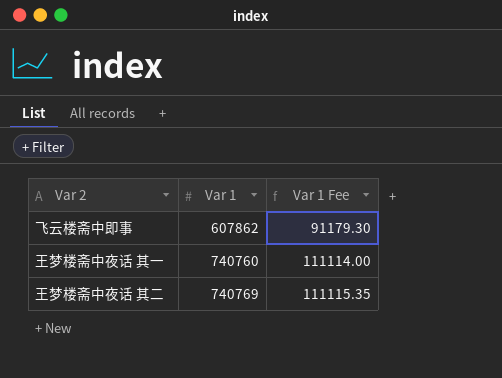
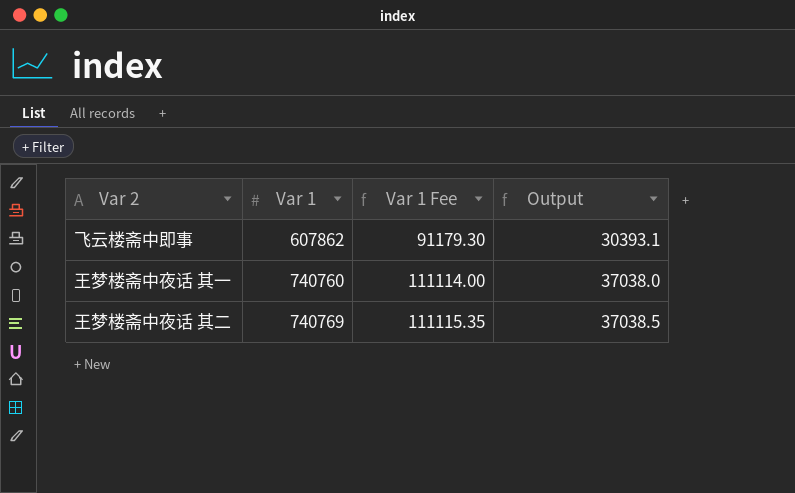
column Output | formula: none -> [Var 1] * 0.05

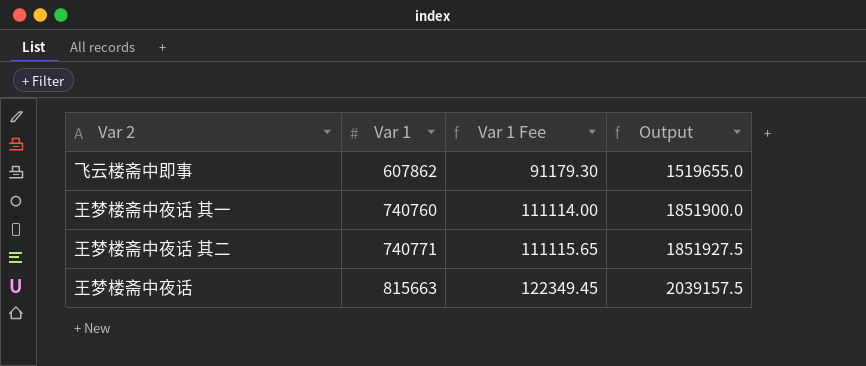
column Output | formula: [Var 1] * 0.05 -> [Var 1] * 2.5
王梦楼斋中夜话 其二 | Var 1: 740769 -> 740771
王梦楼斋中夜话 其二 | Var 1 Fee: 111115.35 -> 111115.65
row 王梦楼斋中夜话: none -> 815663 | 122349.45 | 2039157.5

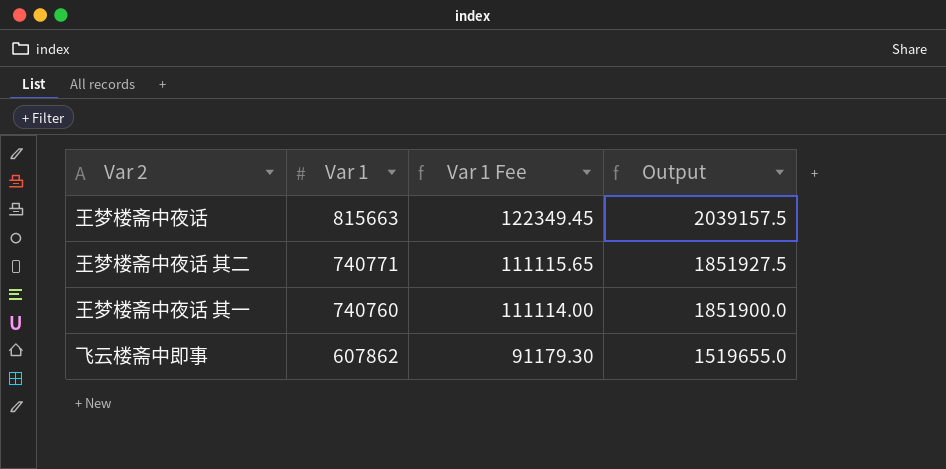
row order: Var 1 ascending -> Var 1 descending

